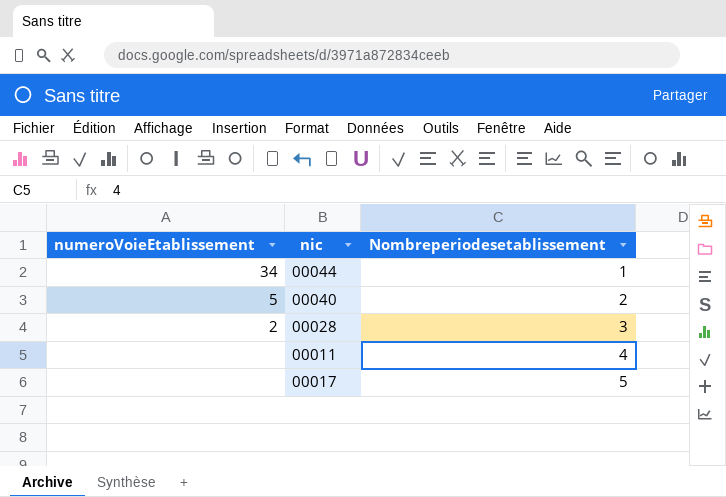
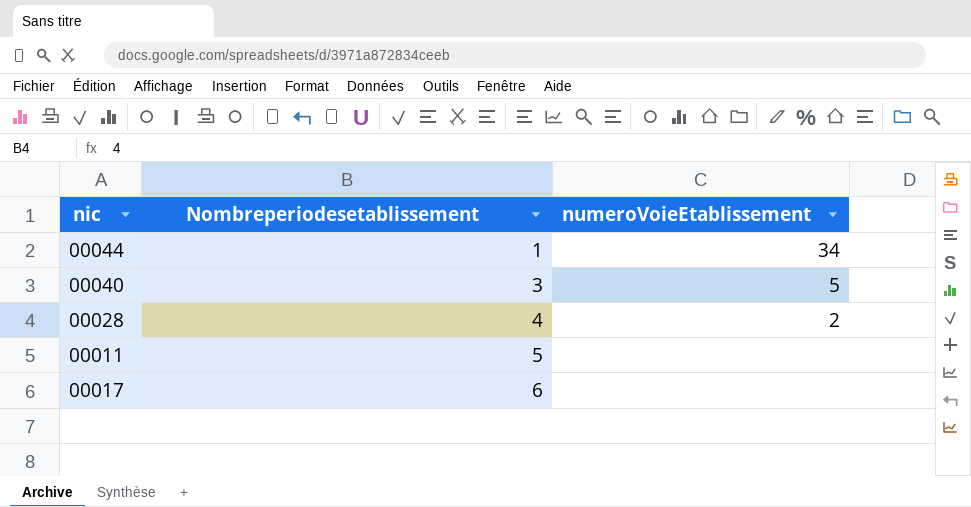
column numeroVoieEtablissement | position: 1 -> 3
00040 | Nombreperiodesetablissement: 2 -> 3
00028 | Nombreperiodesetablissement: 3 -> 4
00011 | Nombreperiodesetablissement: 4 -> 5
00017 | Nombreperiodesetablissement: 5 -> 6

